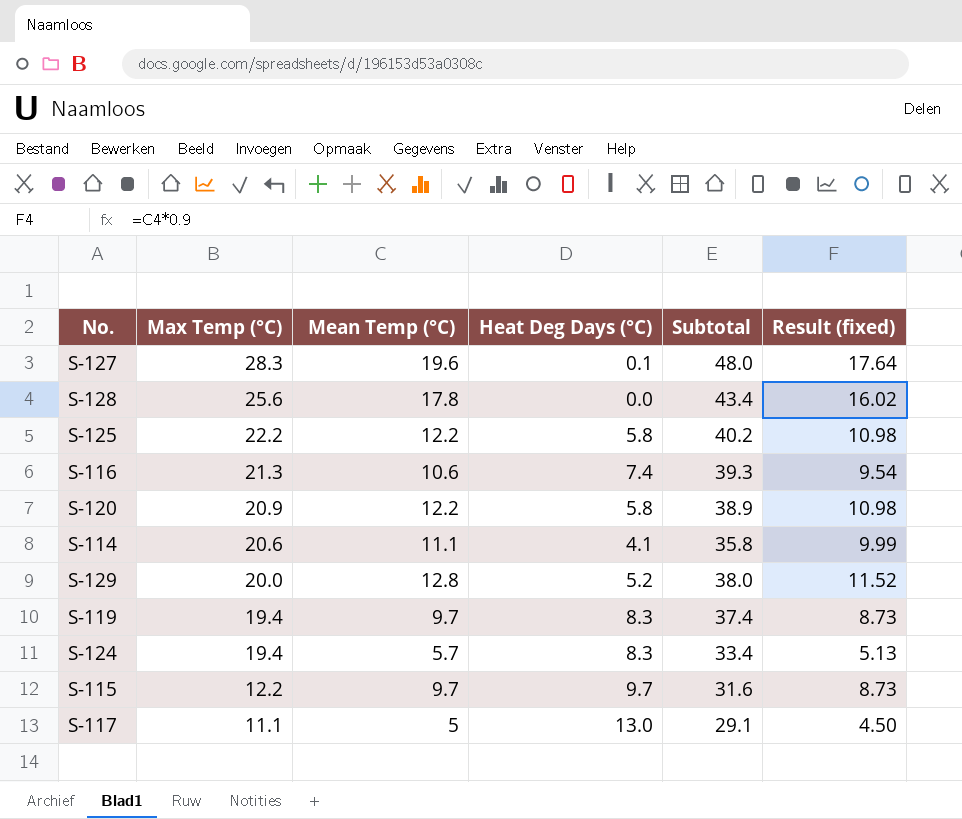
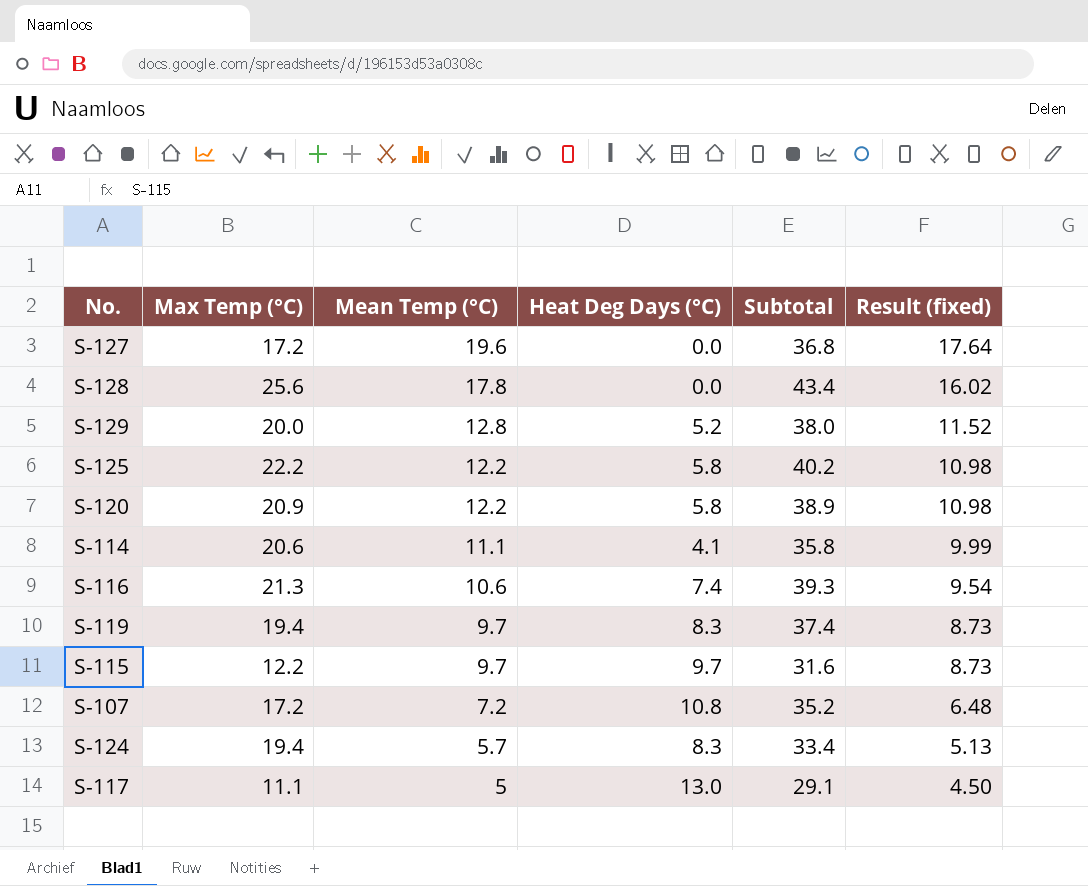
row order: Max Temp (°C) descending -> Mean Temp (°C) descending
S-127 | Max Temp (°C): 28.3 -> 17.2
S-127 | Heat Deg Days (°C): 0.1 -> 0.0
S-127 | Subtotal: 48.0 -> 36.8
row S-107: none -> 17.2 | 7.2 | 10.8 | 35.2 | 6.48

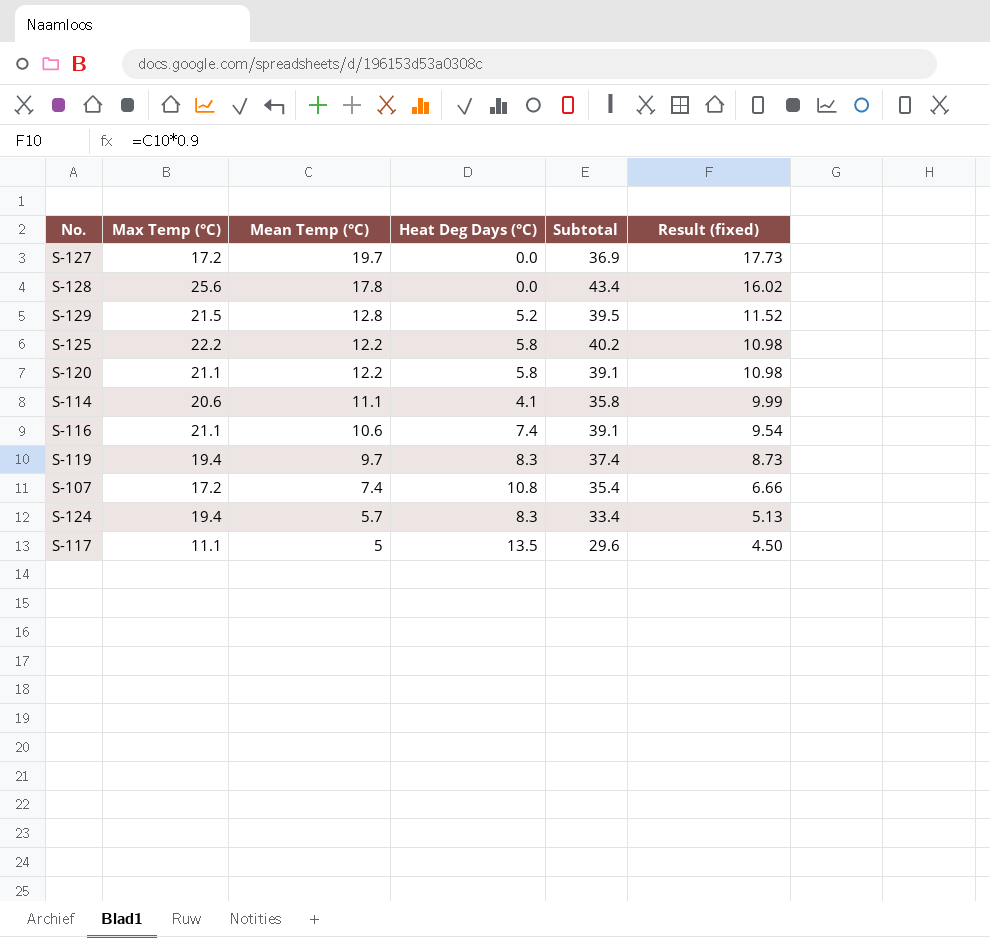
row S-115: 12.2 | 9.7 | 9.7 | 31.6 | 8.73 -> none
S-127 | Mean Temp (°C): 19.6 -> 19.7
S-127 | Subtotal: 36.8 -> 36.9
S-127 | Result (fixed): 17.64 -> 17.73
S-129 | Max Temp (°C): 20.0 -> 21.5
S-129 | Subtotal: 38.0 -> 39.5
S-120 | Max Temp (°C): 20.9 -> 21.1
S-120 | Subtotal: 38.9 -> 39.1
S-116 | Max Temp (°C): 21.3 -> 21.1
S-116 | Subtotal: 39.3 -> 39.1
S-107 | Mean Temp (°C): 7.2 -> 7.4
S-107 | Subtotal: 35.2 -> 35.4
S-107 | Result (fixed): 6.48 -> 6.66
S-117 | Heat Deg Days (°C): 13.0 -> 13.5
S-117 | Subtotal: 29.1 -> 29.6

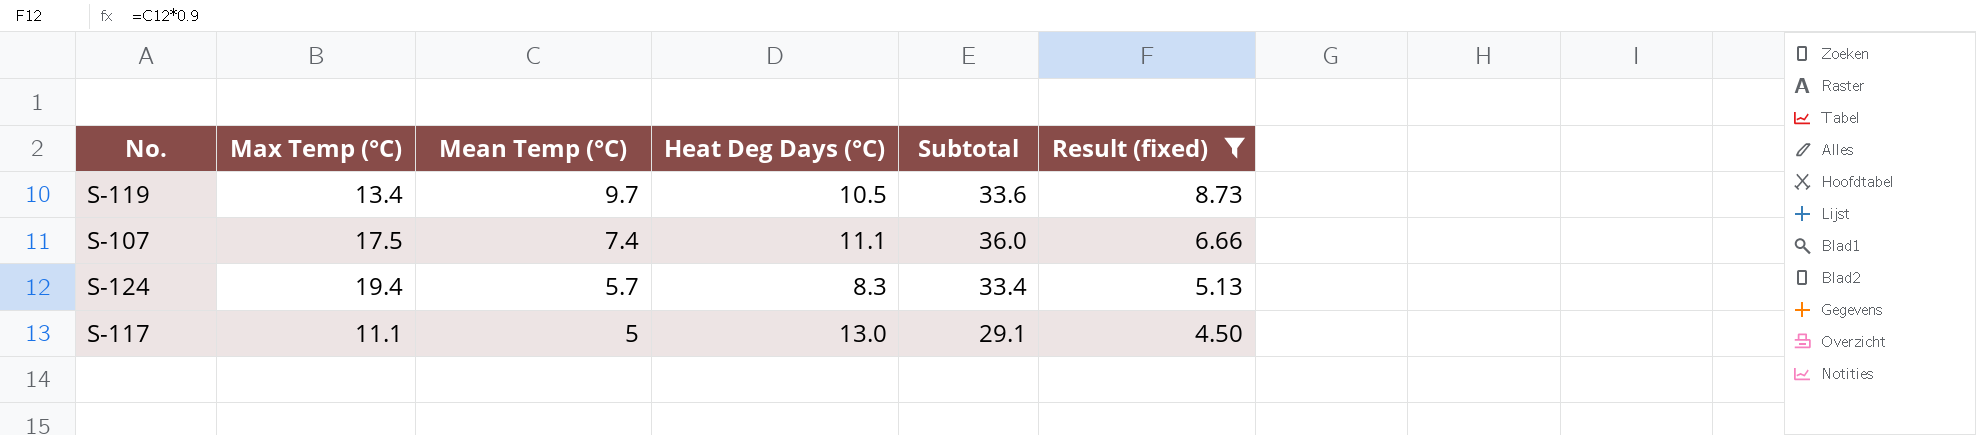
filter: none -> Result (fixed) <= 8.73
S-119 | Max Temp (°C): 19.4 -> 13.4
S-119 | Heat Deg Days (°C): 8.3 -> 10.5
S-119 | Subtotal: 37.4 -> 33.6
S-107 | Max Temp (°C): 17.2 -> 17.5
S-107 | Heat Deg Days (°C): 10.8 -> 11.1
S-107 | Subtotal: 35.4 -> 36.0
S-117 | Heat Deg Days (°C): 13.5 -> 13.0
S-117 | Subtotal: 29.6 -> 29.1

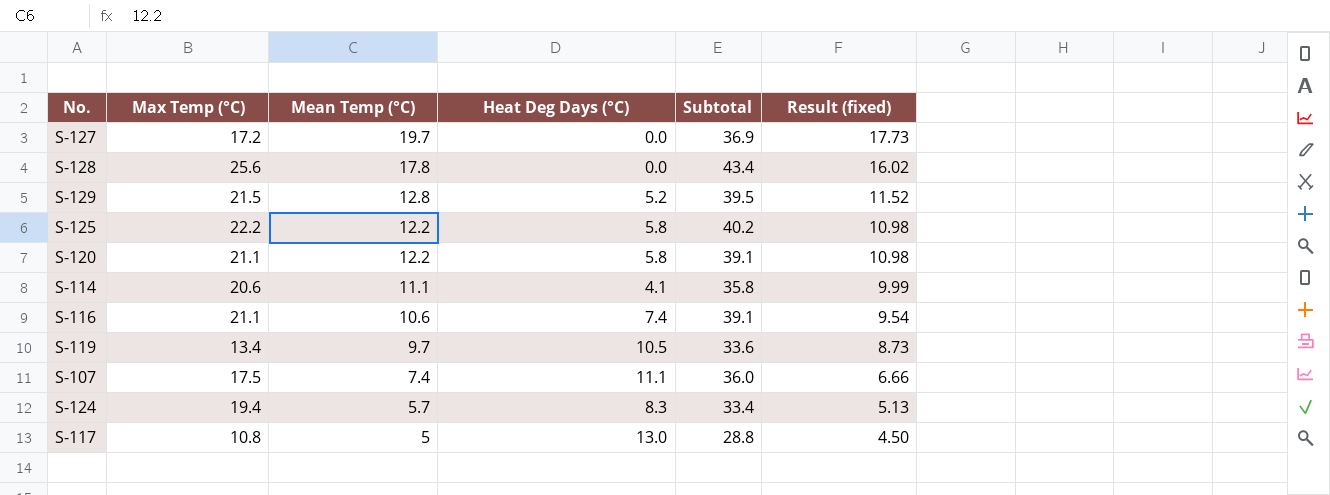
filter: Result (fixed) <= 8.73 -> none
S-117 | Max Temp (°C): 11.1 -> 10.8
S-117 | Subtotal: 29.1 -> 28.8

